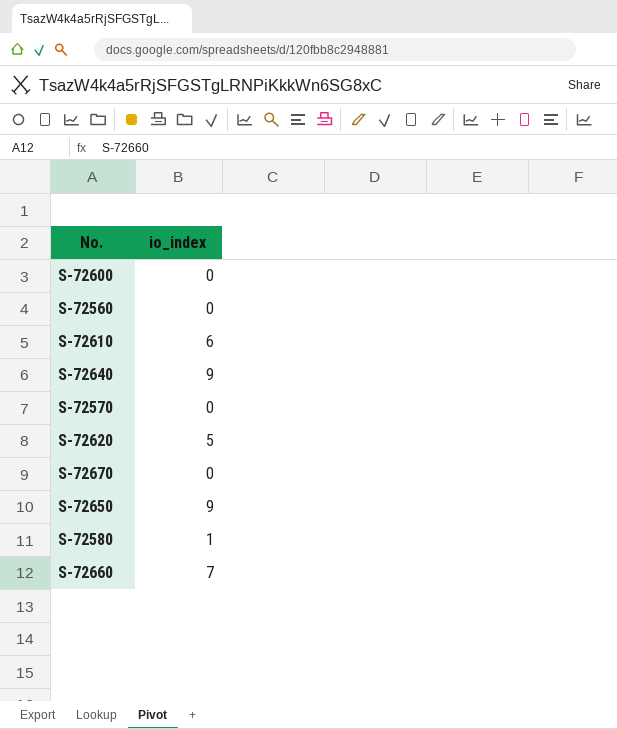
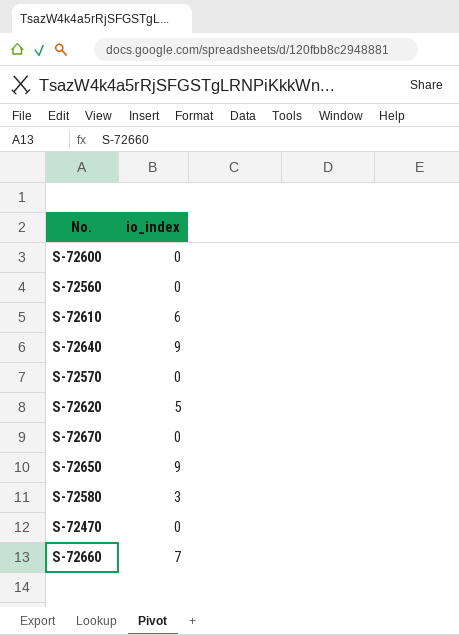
S-72580 | io_index: 1 -> 3
row S-72470: none -> 0

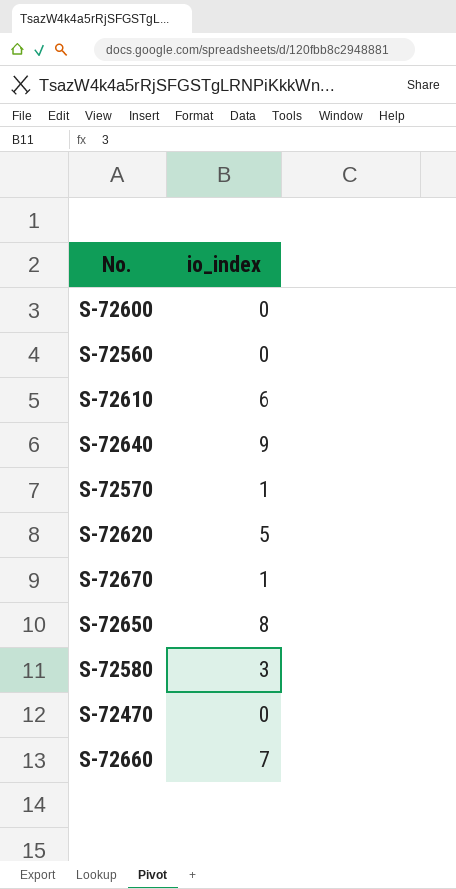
S-72570 | io_index: 0 -> 1
S-72670 | io_index: 0 -> 1
S-72650 | io_index: 9 -> 8

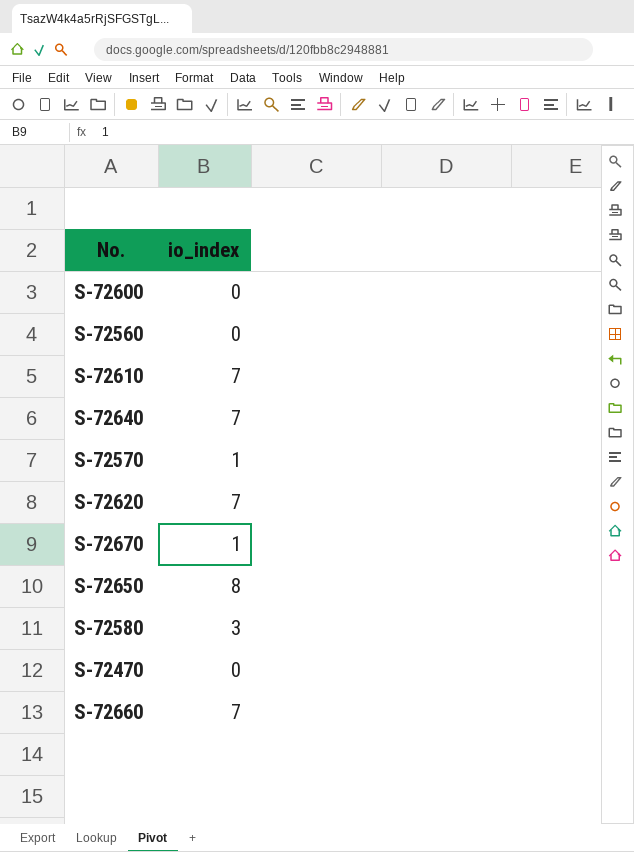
S-72610 | io_index: 6 -> 7
S-72640 | io_index: 9 -> 7
S-72620 | io_index: 5 -> 7

